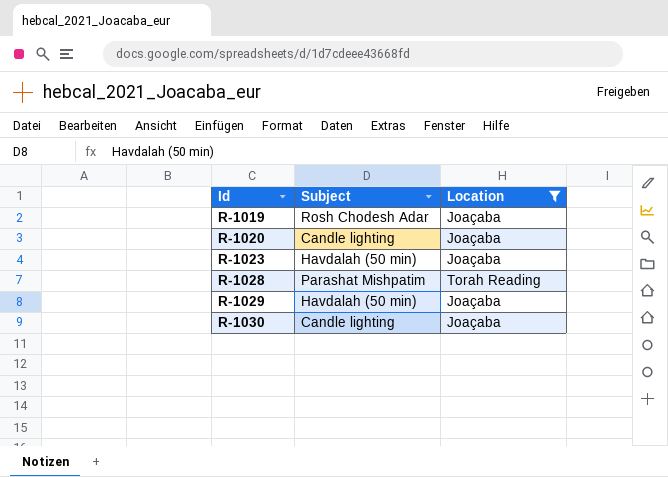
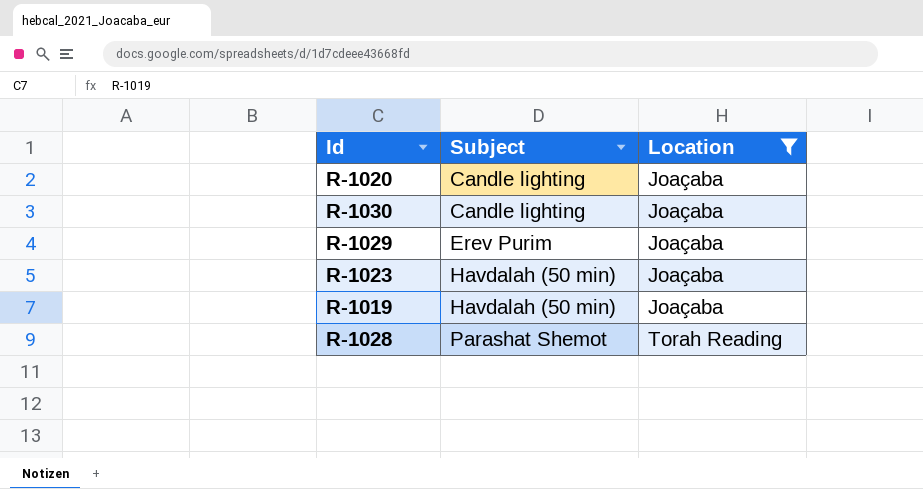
row order: Id ascending -> Subject ascending
R-1029 | Subject: Havdalah (50 min) -> Erev Purim
R-1019 | Subject: Rosh Chodesh Adar -> Havdalah (50 min)
R-1028 | Subject: Parashat Mishpatim -> Parashat Shemot

